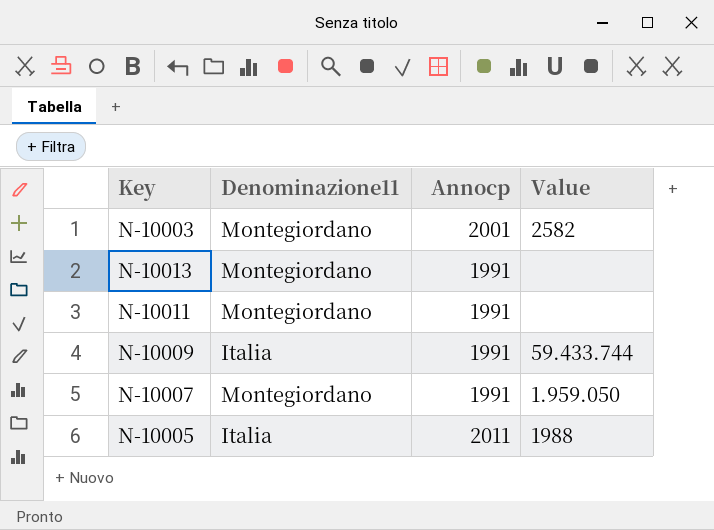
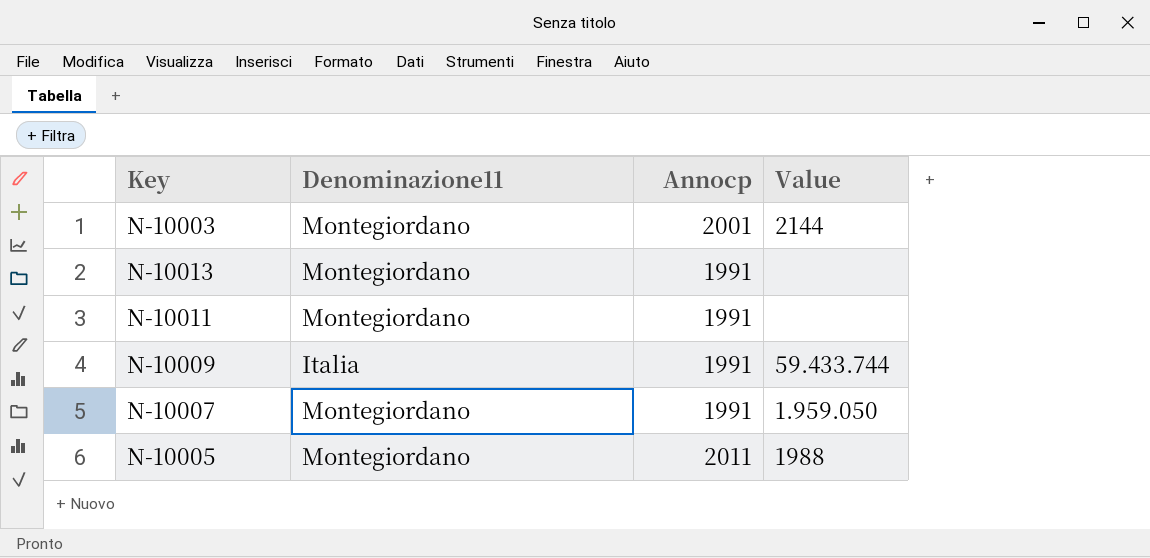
N-10003 | Value: 2582 -> 2144
N-10005 | Denominazione11: Italia -> Montegiordano

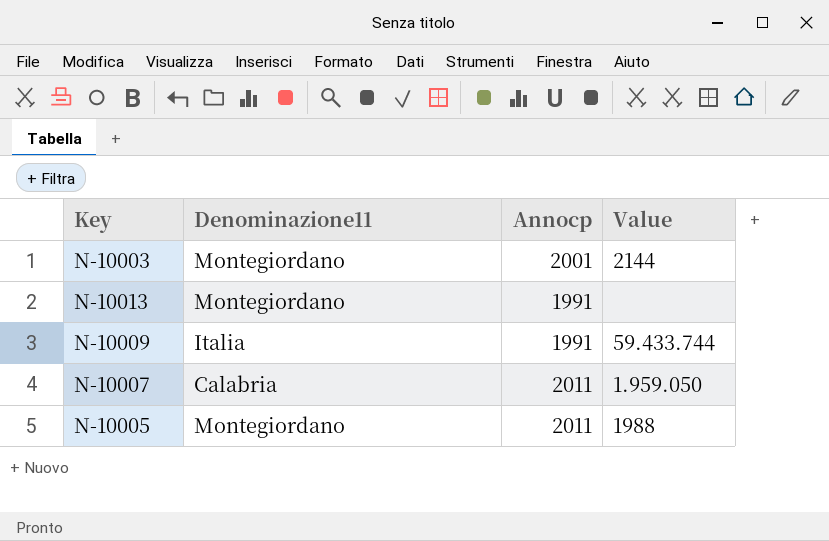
row N-10011: Montegiordano | 1991 | none -> none
N-10007 | Denominazione11: Montegiordano -> Calabria
N-10007 | Annocp: 1991 -> 2011

